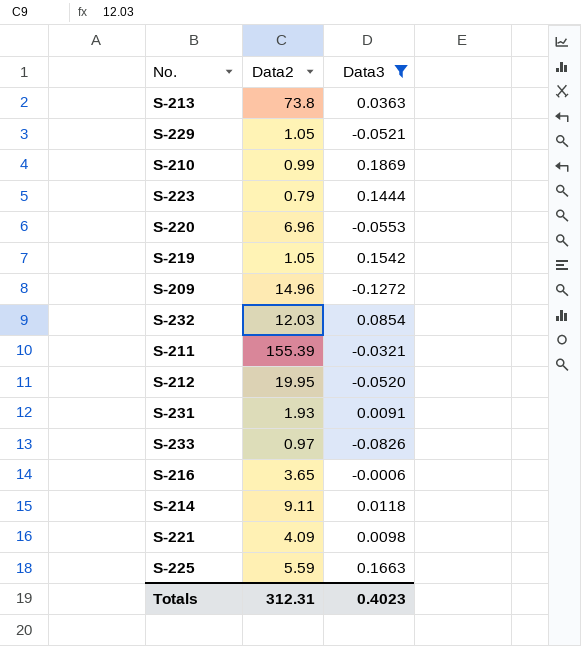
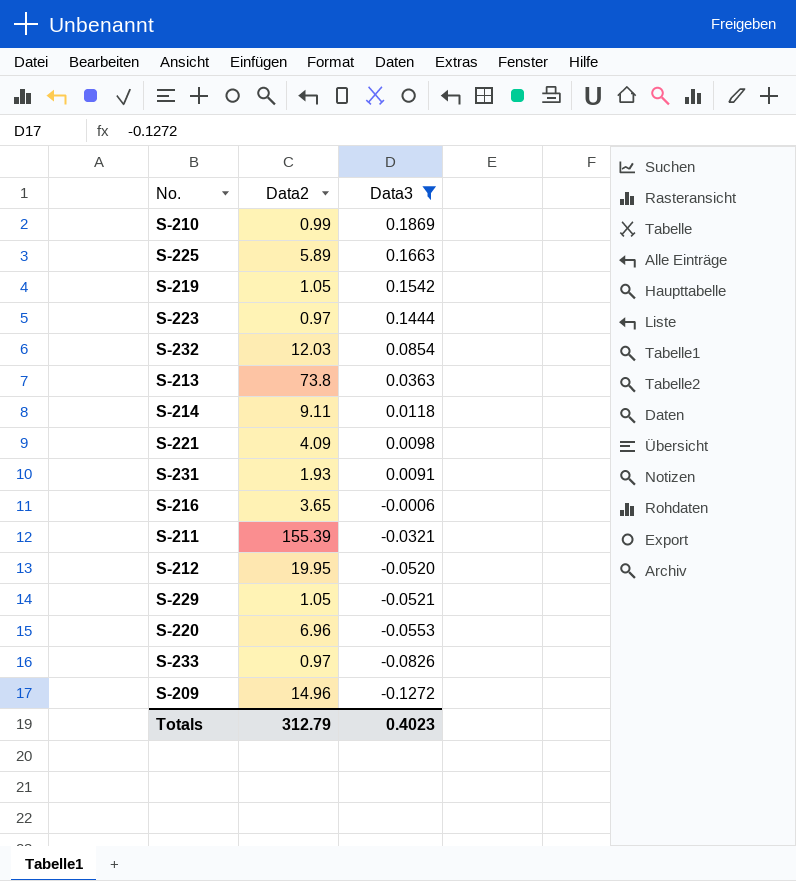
row order: none -> Data3 descending
S-225 | Data2: 5.59 -> 5.89
S-223 | Data2: 0.79 -> 0.97
Totals | Data2: 312.31 -> 312.79

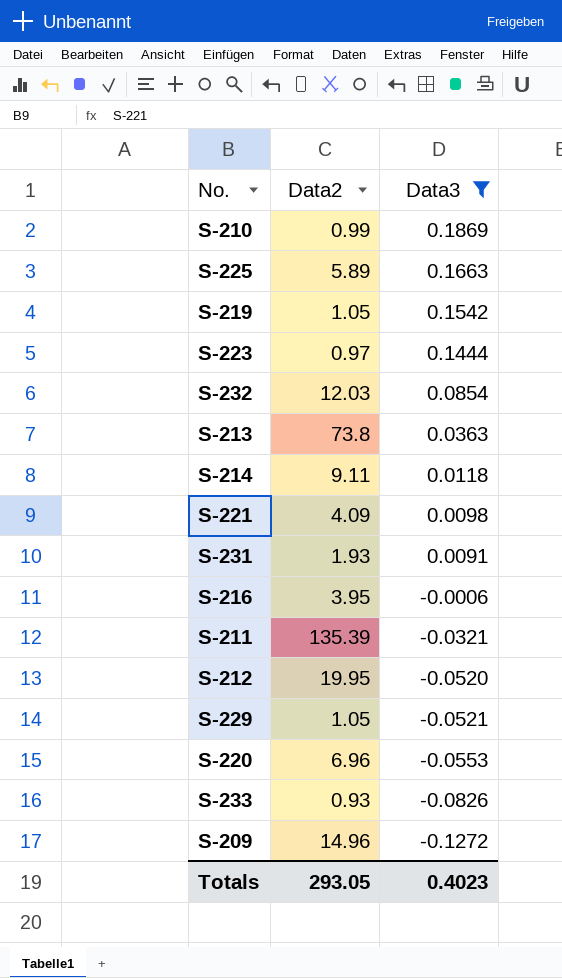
S-216 | Data2: 3.65 -> 3.95
S-211 | Data2: 155.39 -> 135.39
S-233 | Data2: 0.97 -> 0.93
Totals | Data2: 312.79 -> 293.05

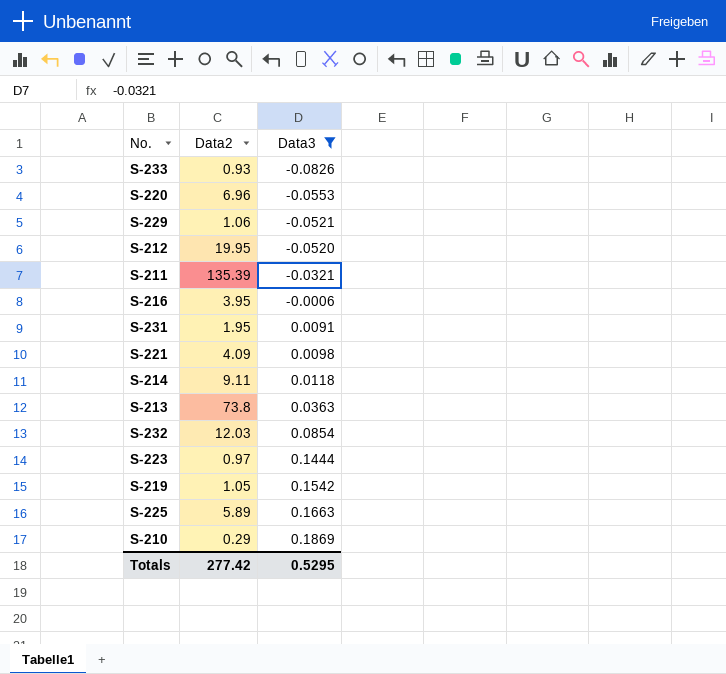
row order: Data3 descending -> Data3 ascending
row S-209: 14.96 | -0.1272 -> none
S-229 | Data2: 1.05 -> 1.06
S-231 | Data2: 1.93 -> 1.95
S-210 | Data2: 0.99 -> 0.29
Totals | Data2: 293.05 -> 277.42
Totals | Data3: 0.4023 -> 0.5295

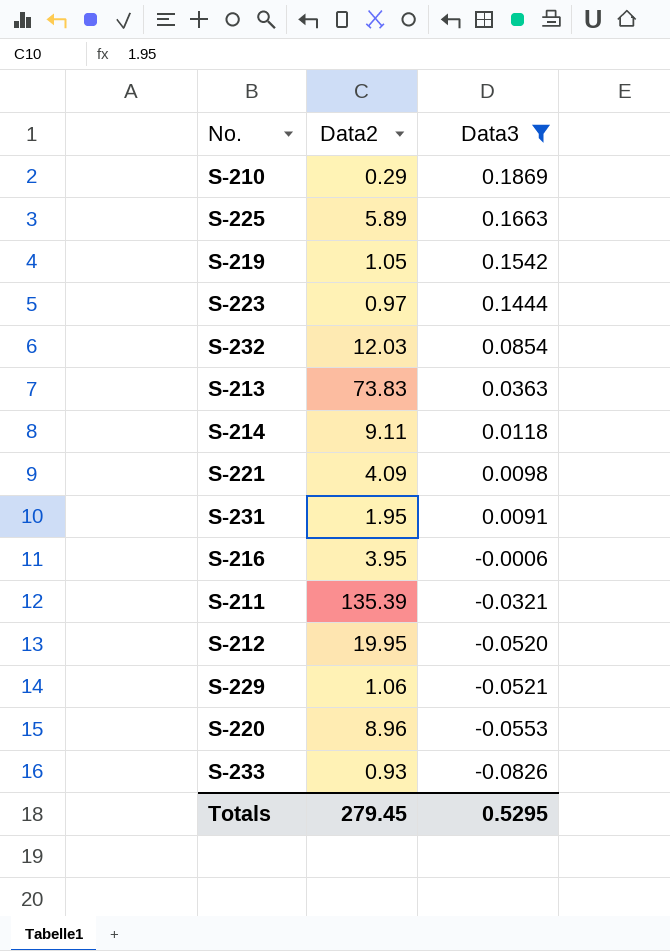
row order: Data3 ascending -> Data3 descending
S-213 | Data2: 73.8 -> 73.83
S-220 | Data2: 6.96 -> 8.96
Totals | Data2: 277.42 -> 279.45

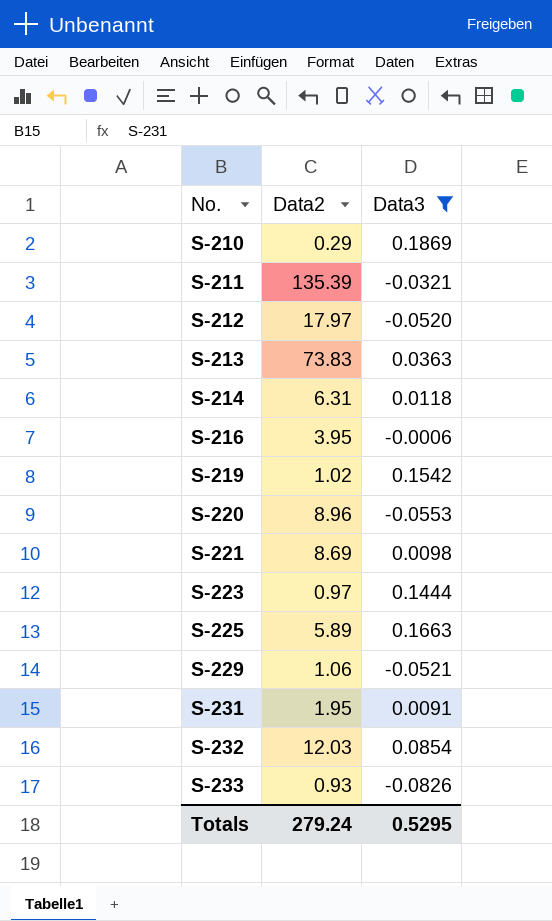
row order: Data3 descending -> No. ascending
S-212 | Data2: 19.95 -> 17.97
S-214 | Data2: 9.11 -> 6.31
S-219 | Data2: 1.05 -> 1.02
S-221 | Data2: 4.09 -> 8.69
Totals | Data2: 279.45 -> 279.24

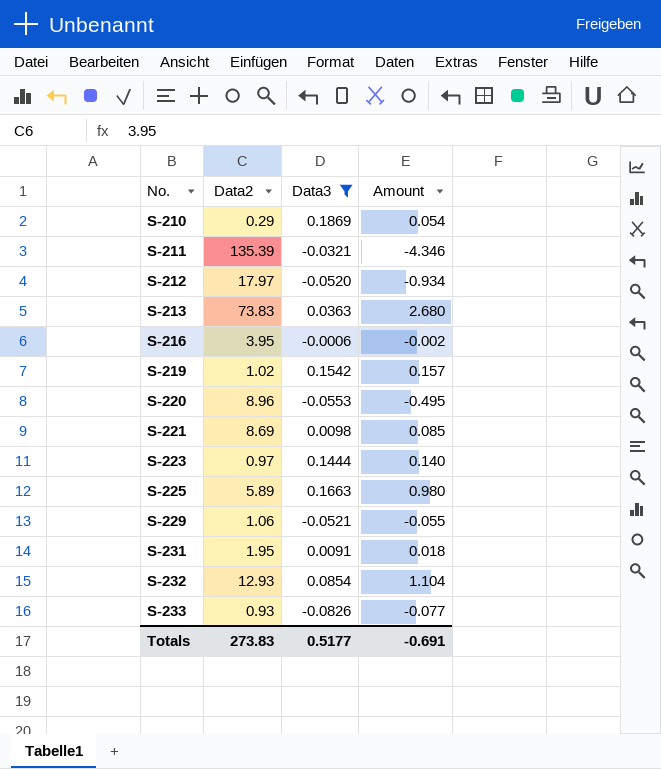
column Amount | formula: none -> [Data2] * [Data3]
row S-214: 6.31 | 0.0118 -> none
S-232 | Data2: 12.03 -> 12.93
Totals | Data2: 279.24 -> 273.83
Totals | Data3: 0.5295 -> 0.5177

